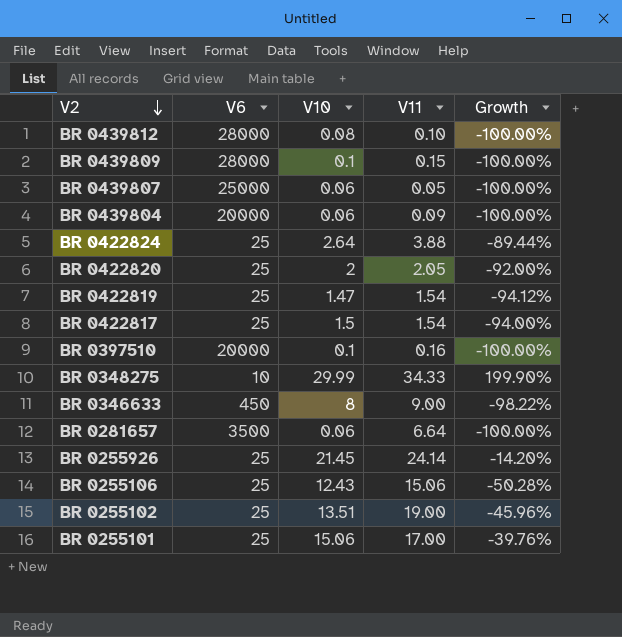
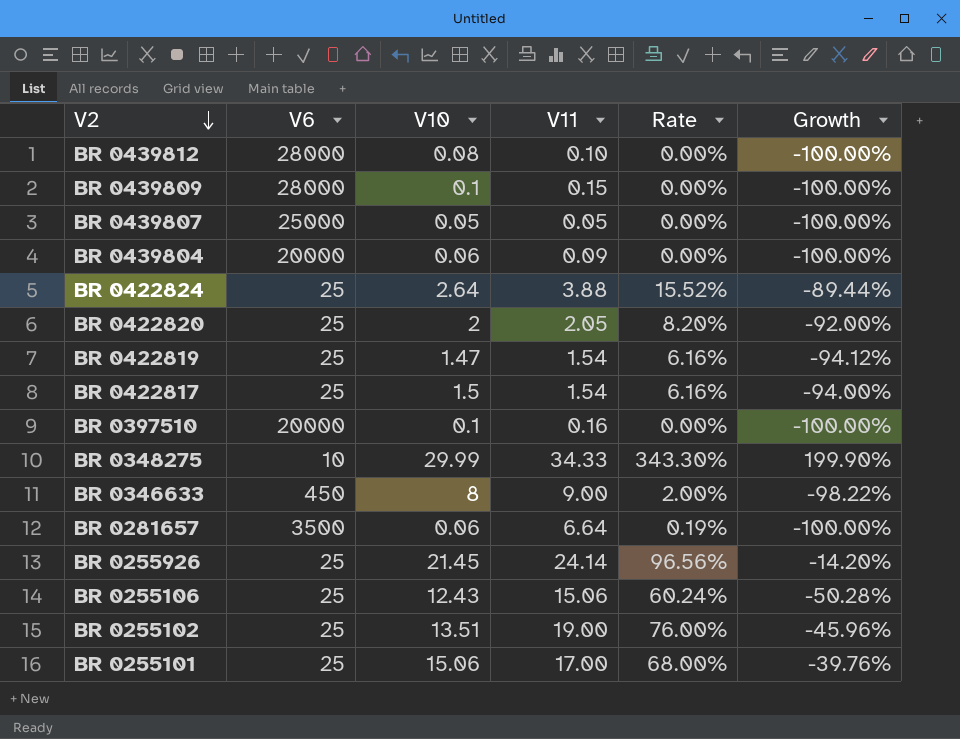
column Rate | formula: none -> [V11] / [V6]
BR 0439807 | V10: 0.06 -> 0.05

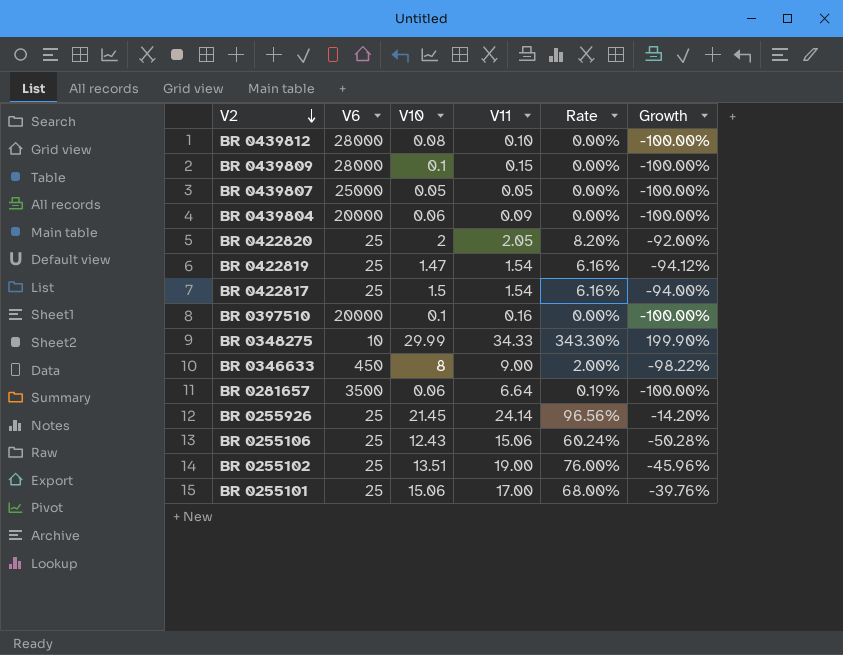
row BR 0422824: 25 | 2.64 | 3.88 | 15.52% | -89.44% -> none

